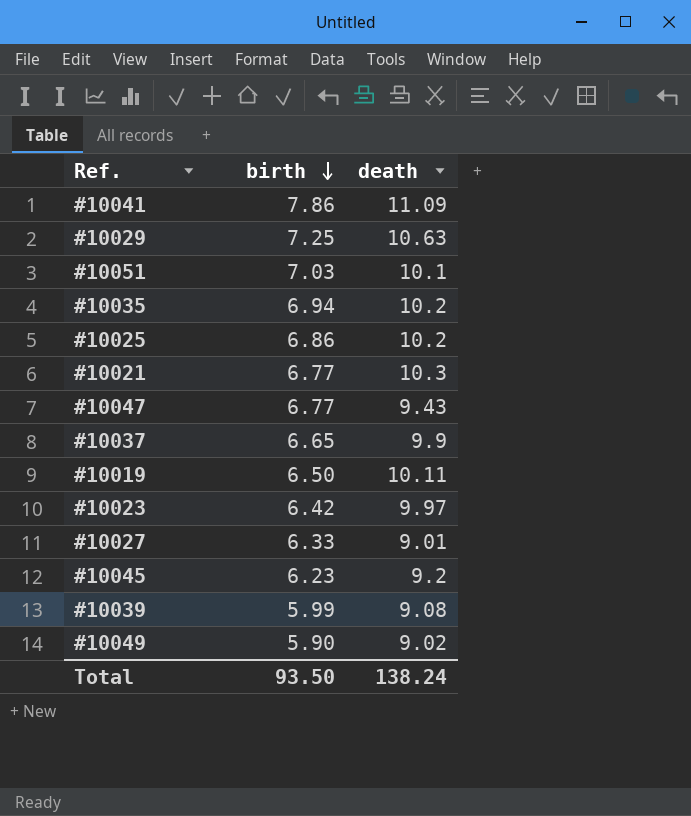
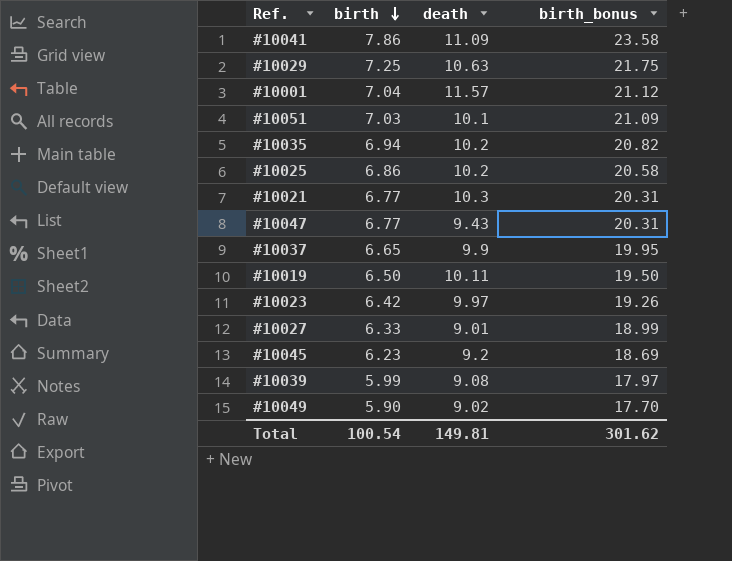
column birth_bonus | formula: none -> [birth] * 3
row #10001: none -> 7.04 | 11.57 | 21.12
Total | birth: 93.50 -> 100.54
Total | death: 138.24 -> 149.81

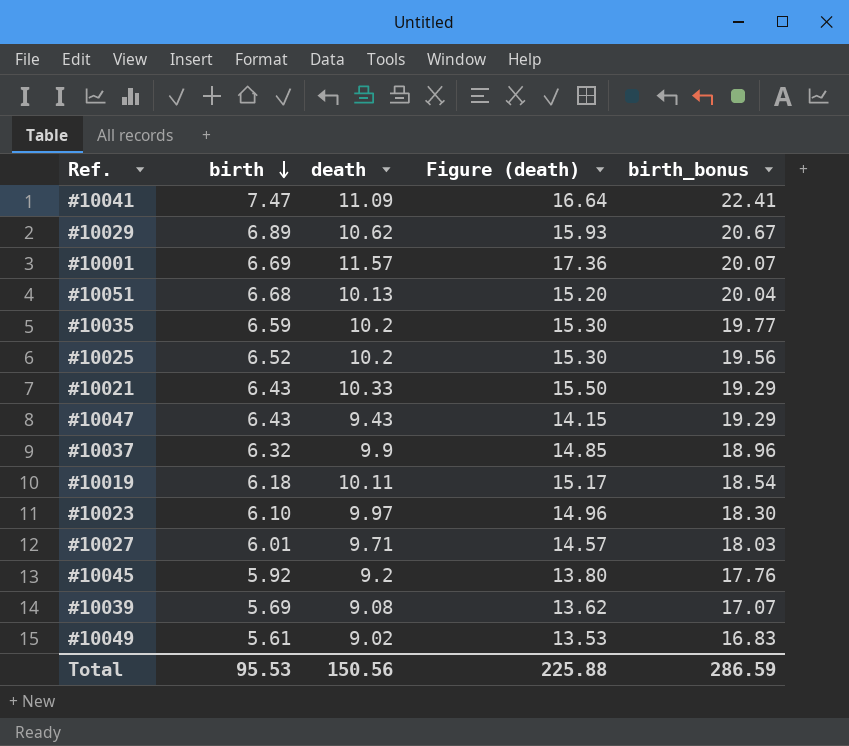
column Figure (death) | formula: none -> [death] * 1.5
#10041 | birth: 7.86 -> 7.47
#10041 | birth_bonus: 23.58 -> 22.41
#10029 | birth: 7.25 -> 6.89
#10029 | death: 10.63 -> 10.62
#10029 | birth_bonus: 21.75 -> 20.67
#10001 | birth: 7.04 -> 6.69
#10001 | birth_bonus: 21.12 -> 20.07
#10051 | birth: 7.03 -> 6.68
#10051 | death: 10.1 -> 10.13
#10051 | birth_bonus: 21.09 -> 20.04
#10035 | birth: 6.94 -> 6.59
#10035 | birth_bonus: 20.82 -> 19.77
#10025 | birth: 6.86 -> 6.52
#10025 | birth_bonus: 20.58 -> 19.56
#10021 | birth: 6.77 -> 6.43
#10021 | death: 10.3 -> 10.33
#10021 | birth_bonus: 20.31 -> 19.29
#10047 | birth: 6.77 -> 6.43
#10047 | birth_bonus: 20.31 -> 19.29
#10037 | birth: 6.65 -> 6.32
#10037 | birth_bonus: 19.95 -> 18.96
#10019 | birth: 6.50 -> 6.18
#10019 | birth_bonus: 19.50 -> 18.54
#10023 | birth: 6.42 -> 6.10
#10023 | birth_bonus: 19.26 -> 18.30
#10027 | birth: 6.33 -> 6.01
#10027 | death: 9.01 -> 9.71
#10027 | birth_bonus: 18.99 -> 18.03
#10045 | birth: 6.23 -> 5.92
#10045 | birth_bonus: 18.69 -> 17.76
#10039 | birth: 5.99 -> 5.69
#10039 | birth_bonus: 17.97 -> 17.07
#10049 | birth: 5.90 -> 5.61
#10049 | birth_bonus: 17.70 -> 16.83
Total | birth: 100.54 -> 95.53
Total | death: 149.81 -> 150.56
Total | birth_bonus: 301.62 -> 286.59

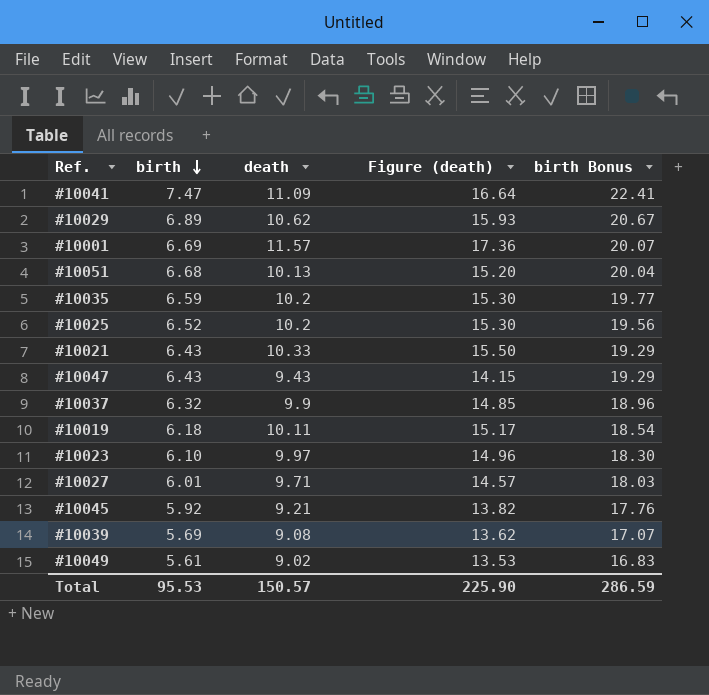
column name: birth_bonus -> birth Bonus
#10045 | death: 9.2 -> 9.21
#10045 | Figure (death): 13.80 -> 13.82
Total | death: 150.56 -> 150.57
Total | Figure (death): 225.88 -> 225.90

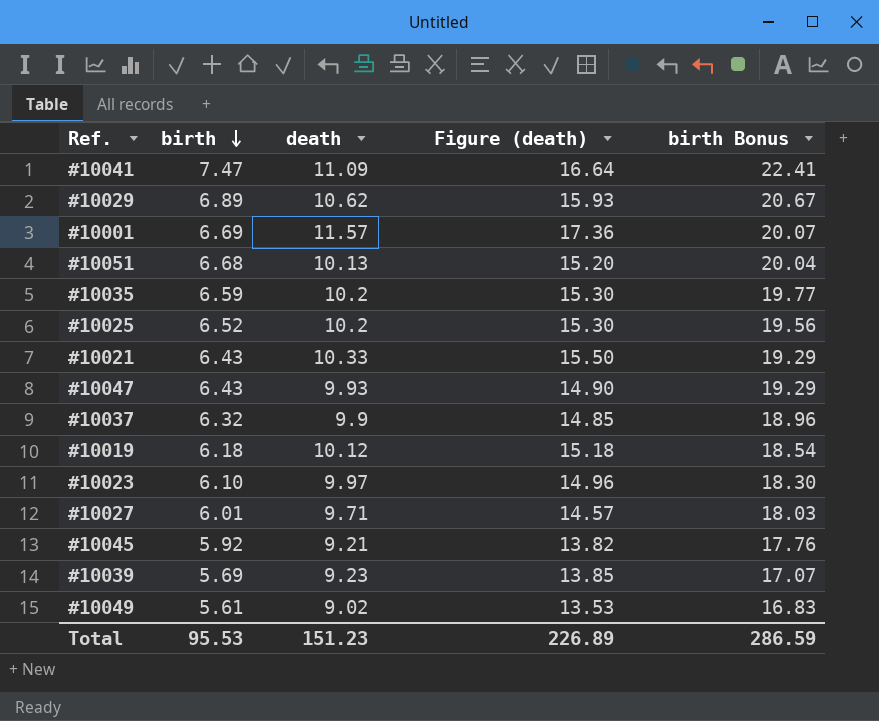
#10047 | death: 9.43 -> 9.93
#10047 | Figure (death): 14.15 -> 14.90
#10019 | death: 10.11 -> 10.12
#10019 | Figure (death): 15.17 -> 15.18
#10039 | death: 9.08 -> 9.23
#10039 | Figure (death): 13.62 -> 13.85
Total | death: 150.57 -> 151.23
Total | Figure (death): 225.90 -> 226.89

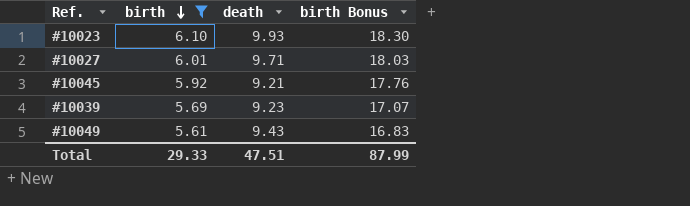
filter: none -> birth <= 6.10
column Figure (death) | formula: [death] * 1.5 -> none
#10023 | death: 9.97 -> 9.93
#10049 | death: 9.02 -> 9.43
Total | birth: 95.53 -> 29.33
Total | death: 151.23 -> 47.51
Total | birth Bonus: 286.59 -> 87.99

